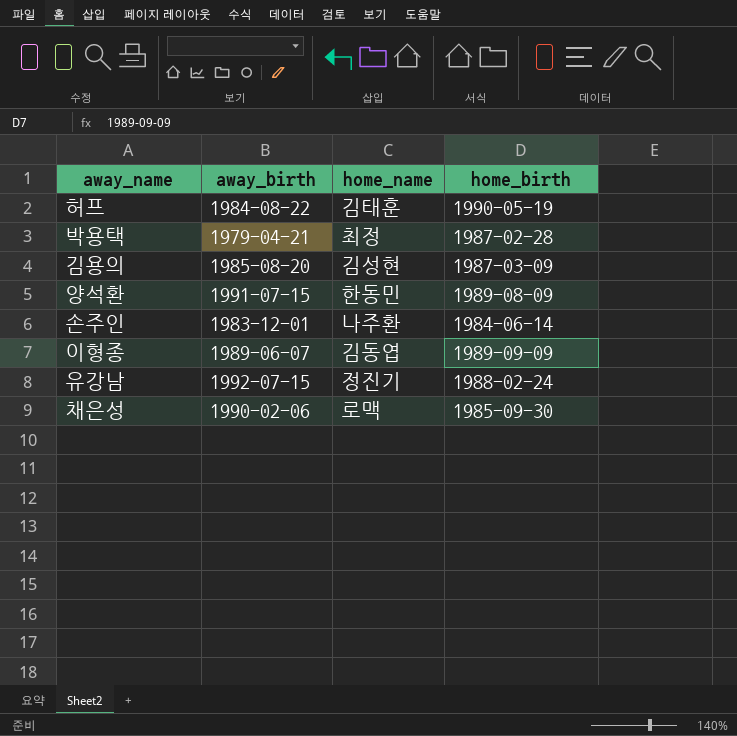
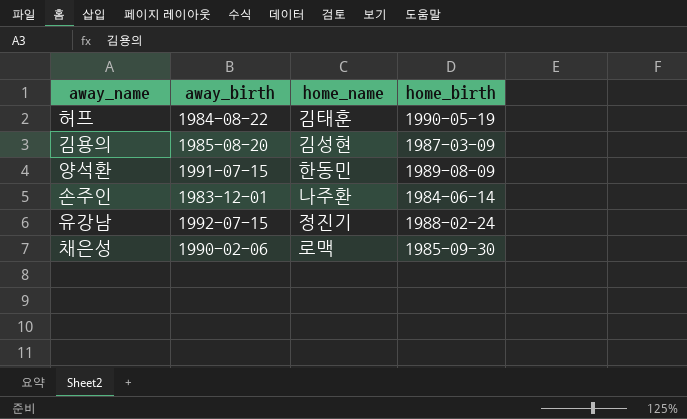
row 박용택: 1979-04-21 | 최정 | 1987-02-28 -> none
row 이형종: 1989-06-07 | 김동엽 | 1989-09-09 -> none

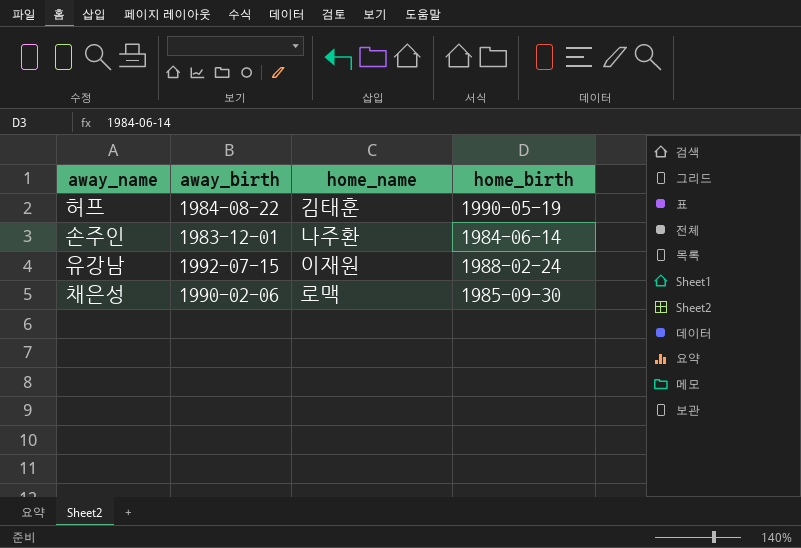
row 김용의: 1985-08-20 | 김성현 | 1987-03-09 -> none
row 양석환: 1991-07-15 | 한동민 | 1989-08-09 -> none
유강남 | home_name: 정진기 -> 이재원

